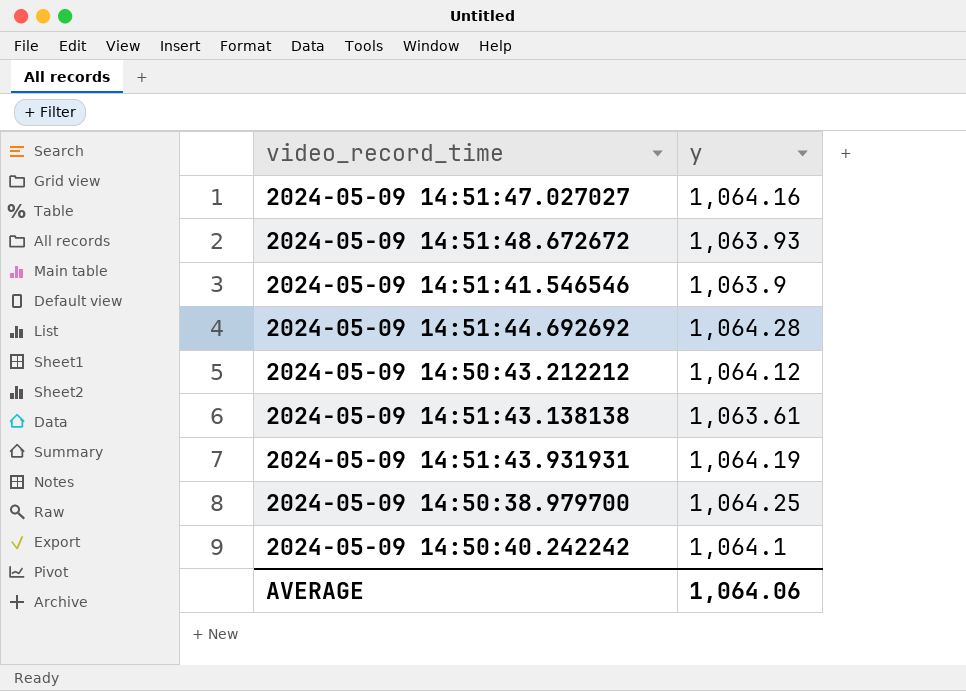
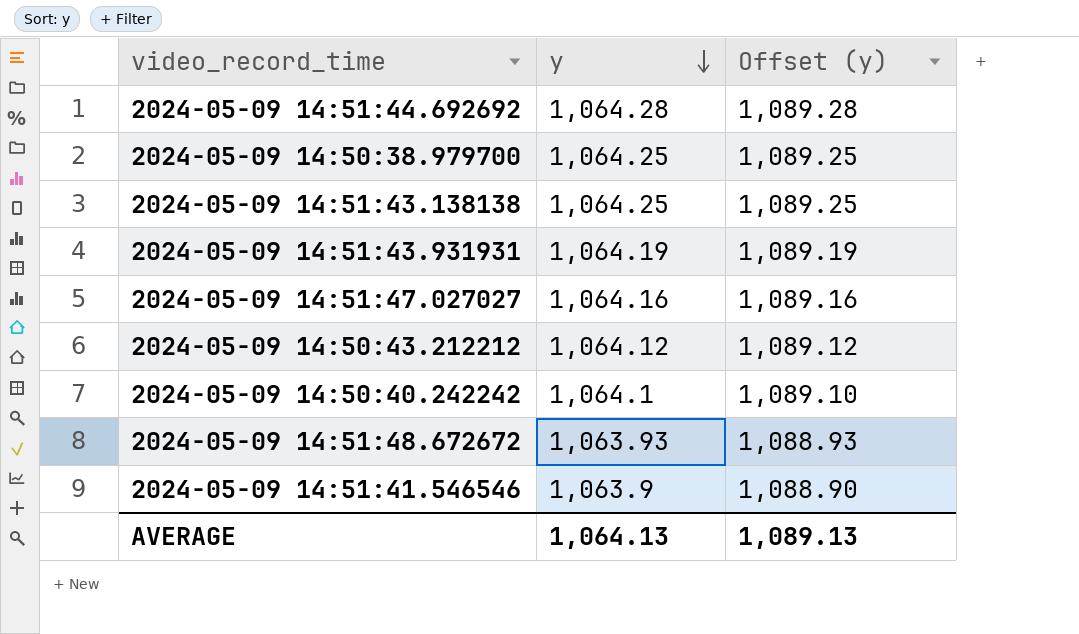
row order: none -> y descending
column Offset (y) | formula: none -> [y] + 25
2024-05-09 14:51:43.138138 | y: 1,063.61 -> 1,064.25
AVERAGE | y: 1,064.06 -> 1,064.13

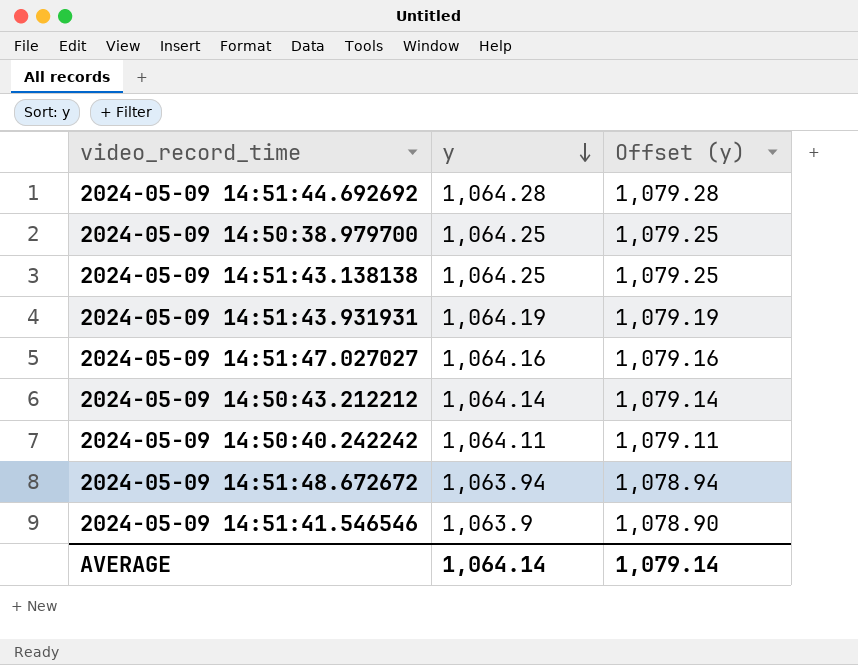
column Offset (y) | formula: [y] + 25 -> [y] + 15
2024-05-09 14:50:43.212212 | y: 1,064.12 -> 1,064.14
2024-05-09 14:50:40.242242 | y: 1,064.1 -> 1,064.11
2024-05-09 14:51:48.672672 | y: 1,063.93 -> 1,063.94
AVERAGE | y: 1,064.13 -> 1,064.14
AVERAGE | Offset (y): 1,089.13 -> 1,079.14

